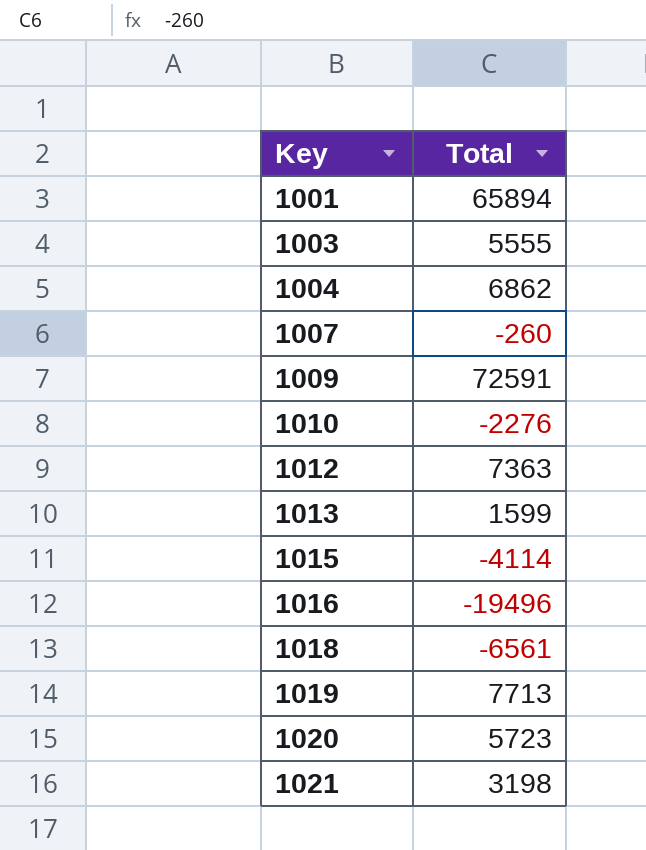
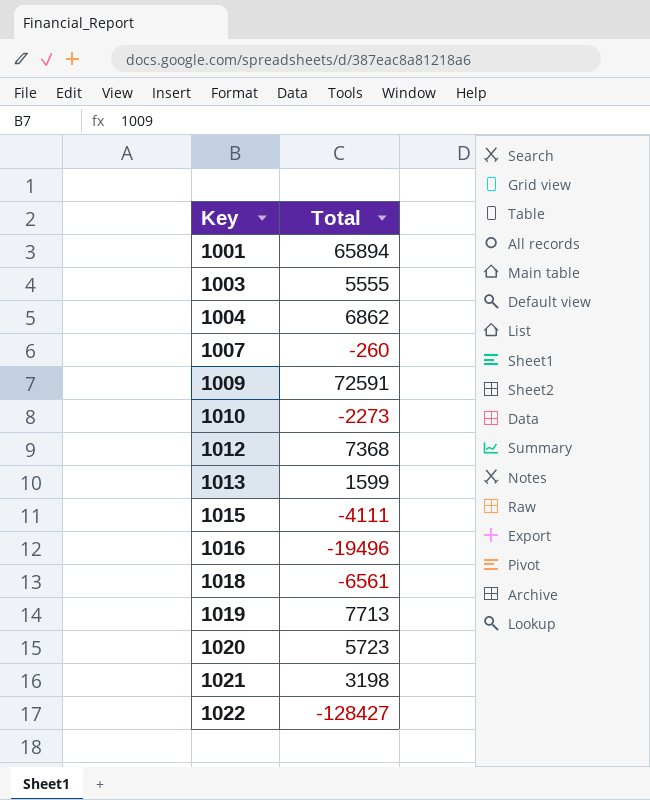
1010 | Total: -2276 -> -2273
1012 | Total: 7363 -> 7368
1015 | Total: -4114 -> -4111
row 1022: none -> -128427

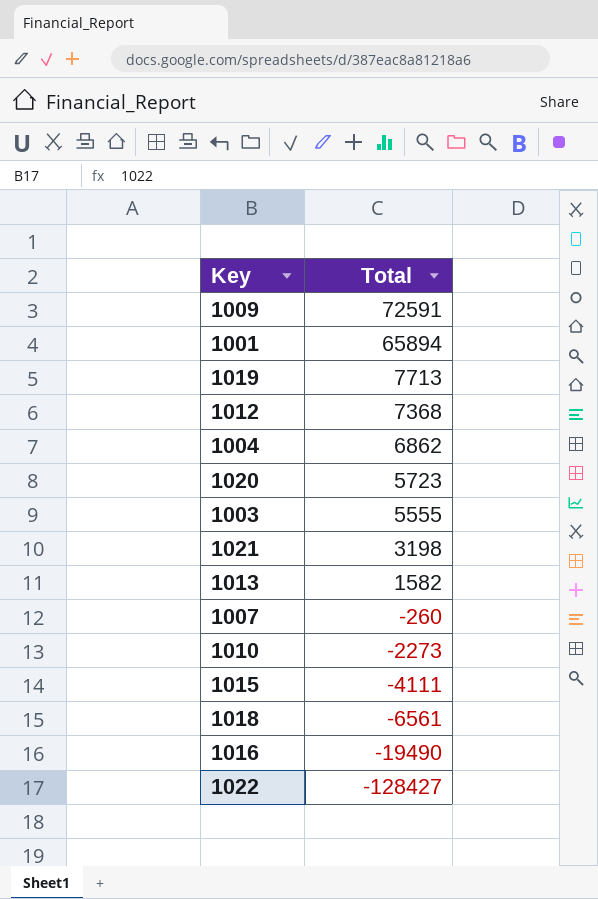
row order: Key ascending -> Total descending
1013 | Total: 1599 -> 1582
1016 | Total: -19496 -> -19490

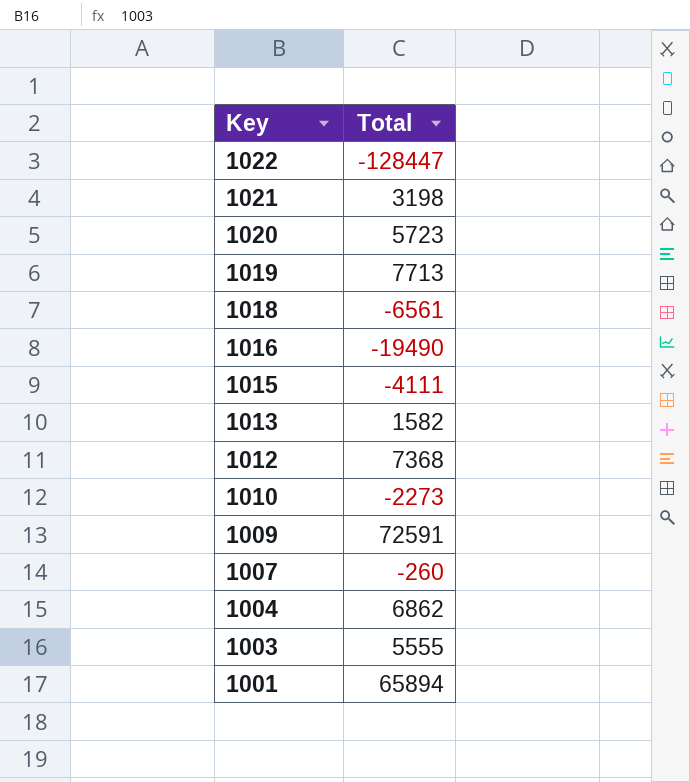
row order: Total descending -> Key descending
1022 | Total: -128427 -> -128447

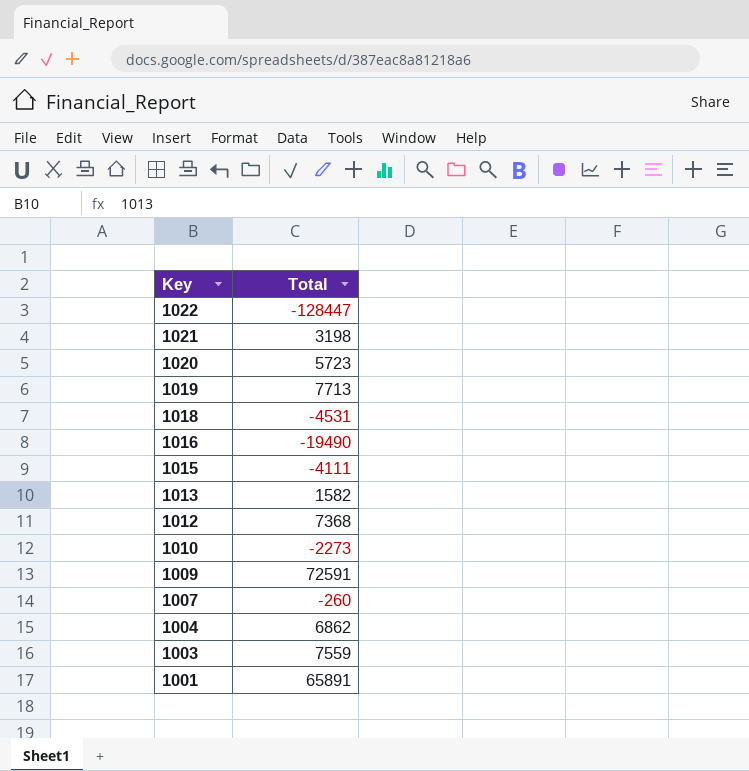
1018 | Total: -6561 -> -4531
1003 | Total: 5555 -> 7559
1001 | Total: 65894 -> 65891

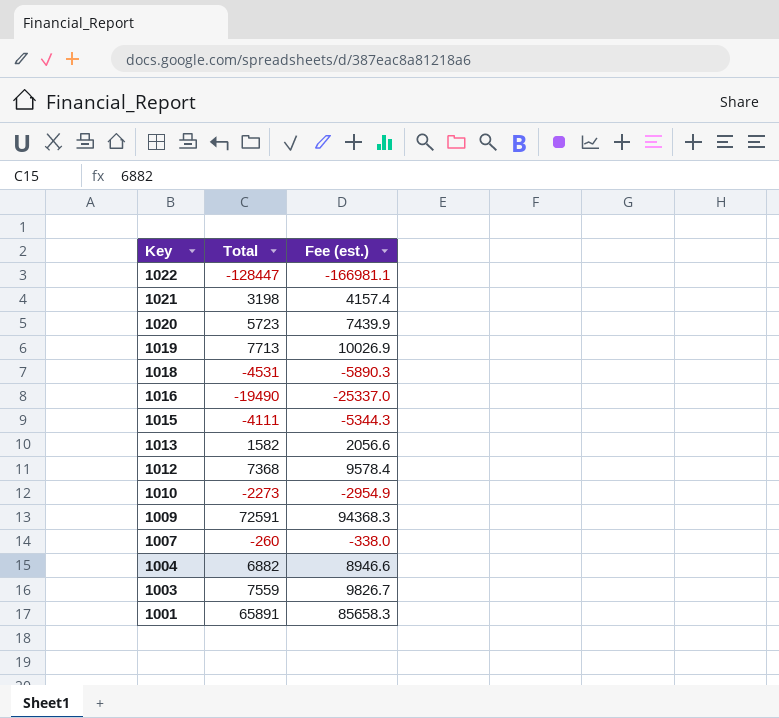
column Fee (est.) | formula: none -> [Total] * 1.3
1004 | Total: 6862 -> 6882

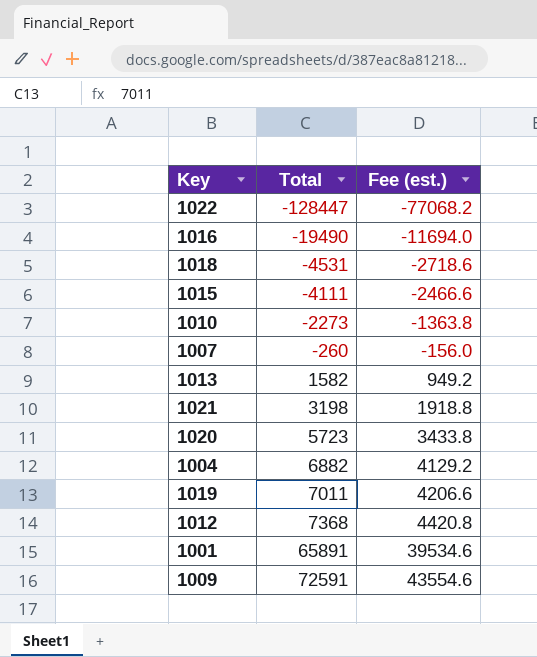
row order: Key descending -> Total ascending
column Fee (est.) | formula: [Total] * 1.3 -> [Total] * 0.6
row 1003: 7559 | 9826.7 -> none
1019 | Total: 7713 -> 7011

